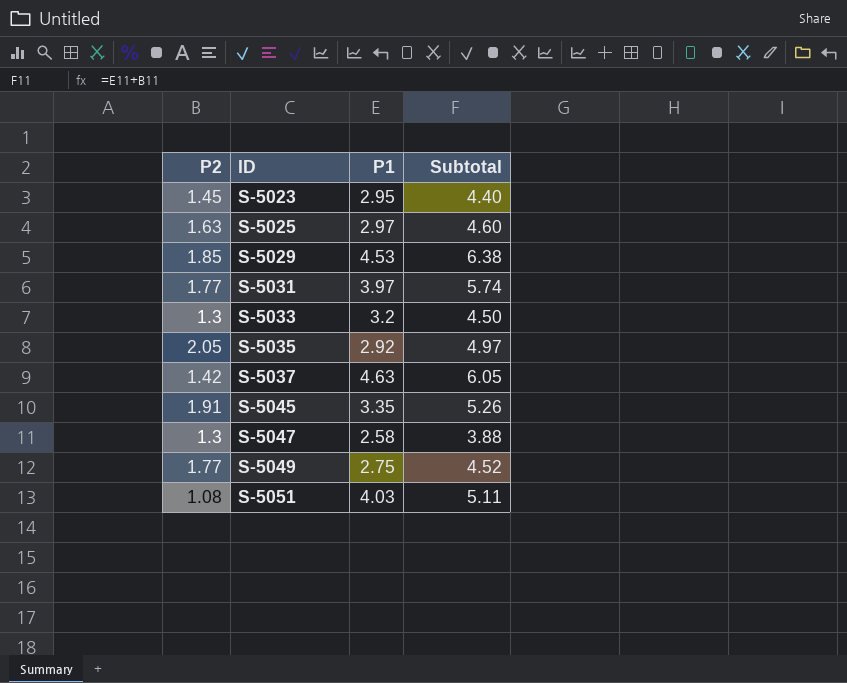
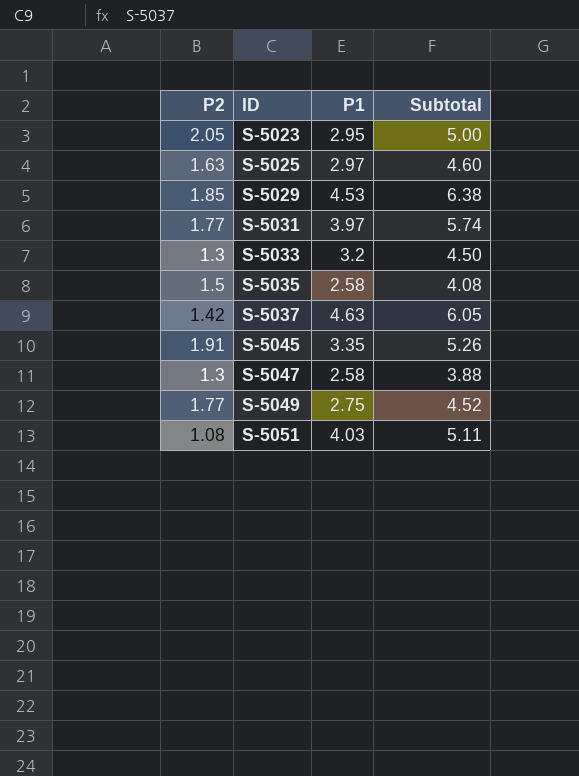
S-5023 | P2: 1.45 -> 2.05
S-5023 | Subtotal: 4.40 -> 5.00
S-5035 | P2: 2.05 -> 1.5
S-5035 | P1: 2.92 -> 2.58
S-5035 | Subtotal: 4.97 -> 4.08

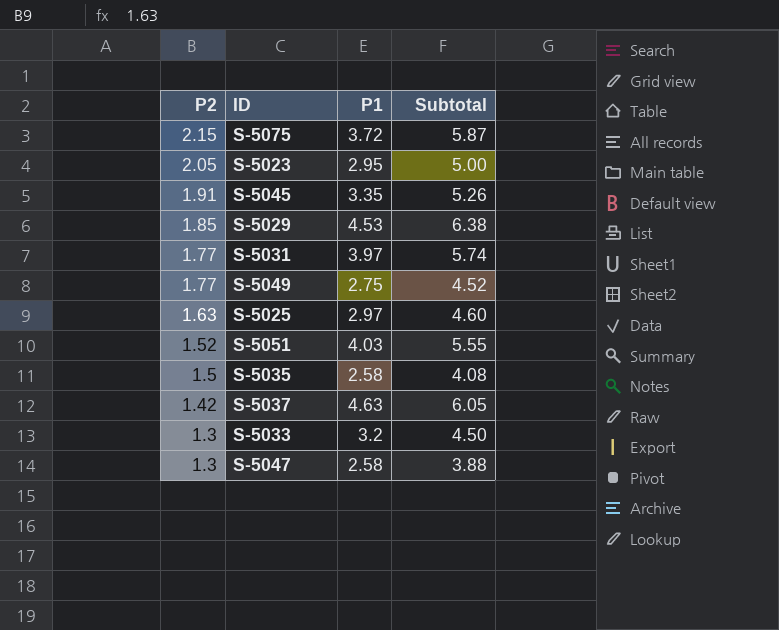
row order: ID ascending -> P2 descending
row S-5075: none -> 2.15 | 3.72 | 5.87
S-5051 | P2: 1.08 -> 1.52
S-5051 | Subtotal: 5.11 -> 5.55

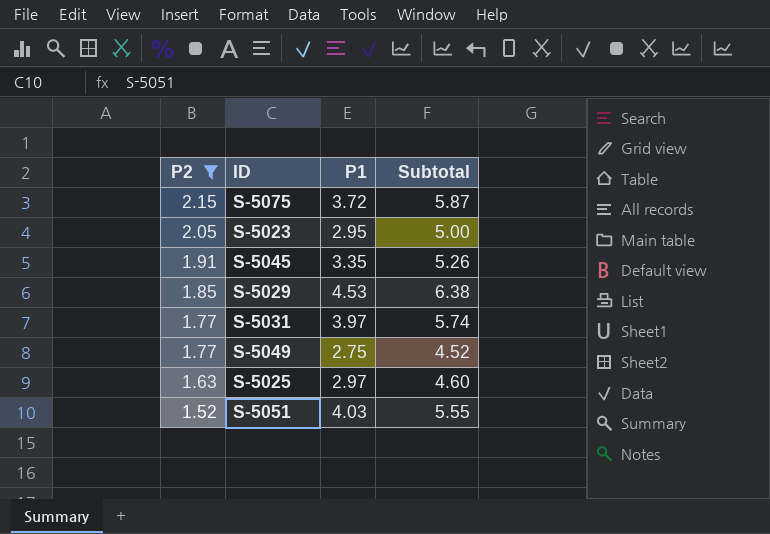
filter: none -> P2 >= 1.52

